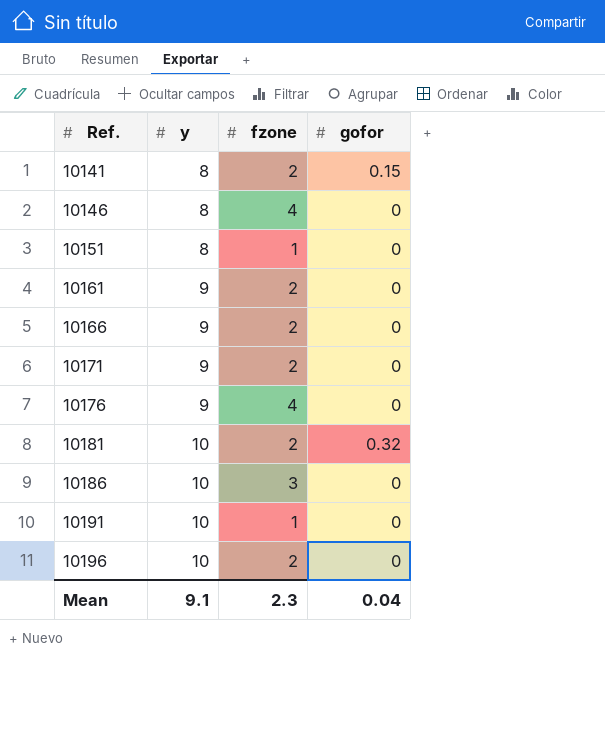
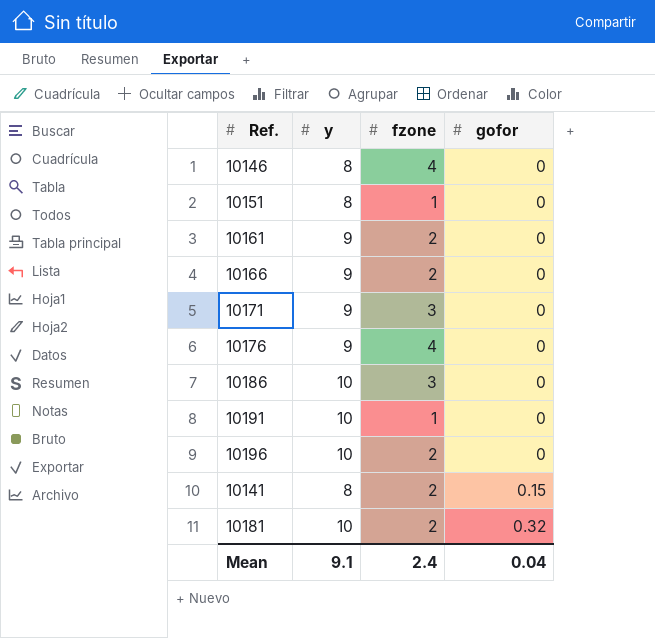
row order: Ref. ascending -> gofor ascending
10171 | fzone: 2 -> 3
Mean | fzone: 2.3 -> 2.4

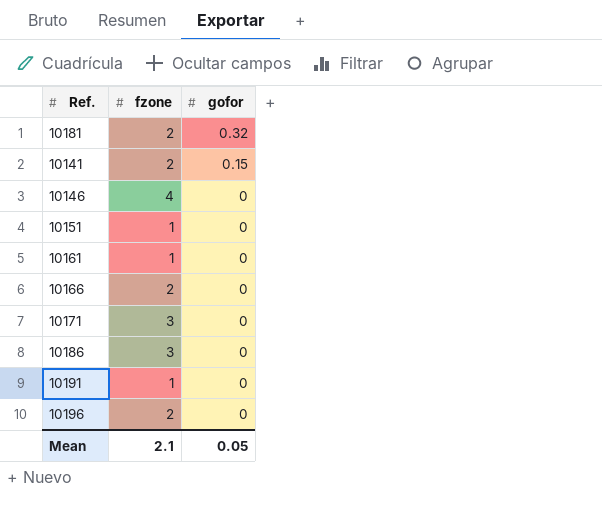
row order: gofor ascending -> gofor descending
column y | position: 2 -> none
row 10176: 9 | 4 | 0 -> none
10161 | fzone: 2 -> 1
Mean | fzone: 2.4 -> 2.1
Mean | gofor: 0.04 -> 0.05

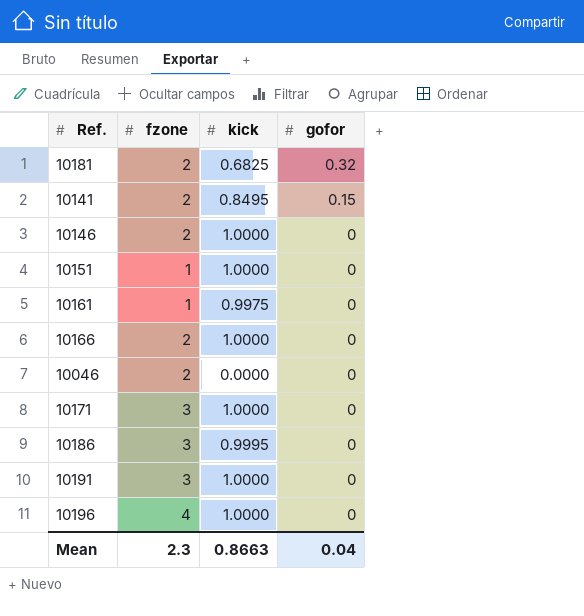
column kick | position: none -> 3
10146 | fzone: 4 -> 2
row 10046: none -> 2 | 0.0000 | 0
10191 | fzone: 1 -> 3
10196 | fzone: 2 -> 4
Mean | fzone: 2.1 -> 2.3
Mean | gofor: 0.05 -> 0.04

